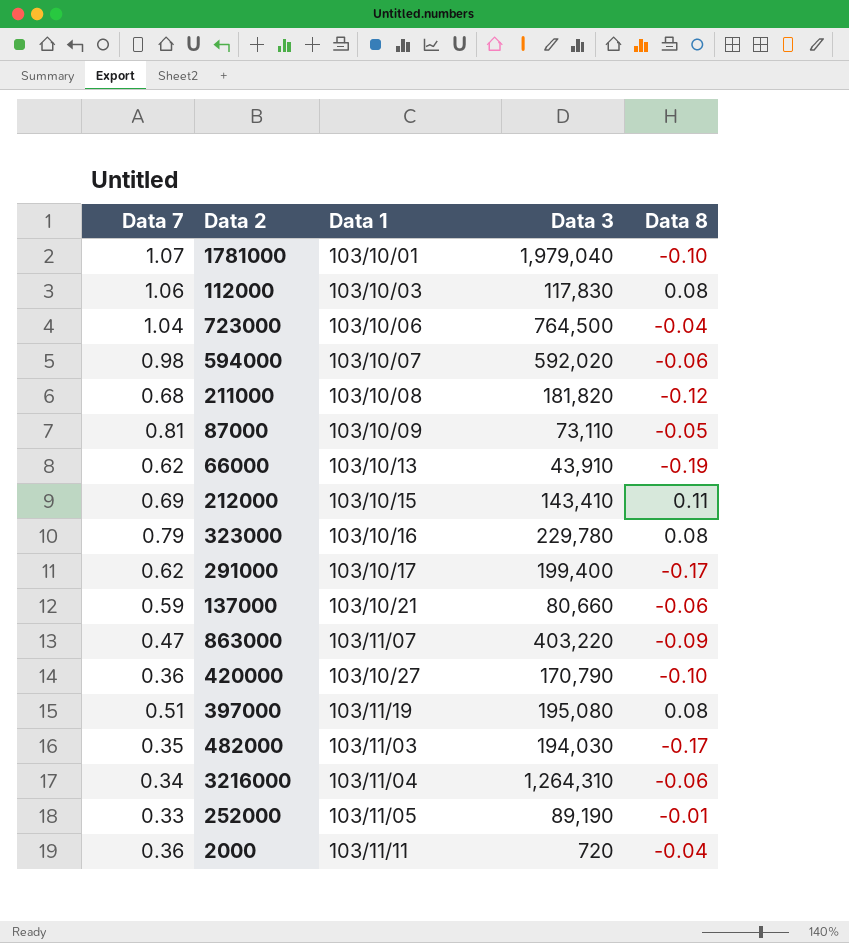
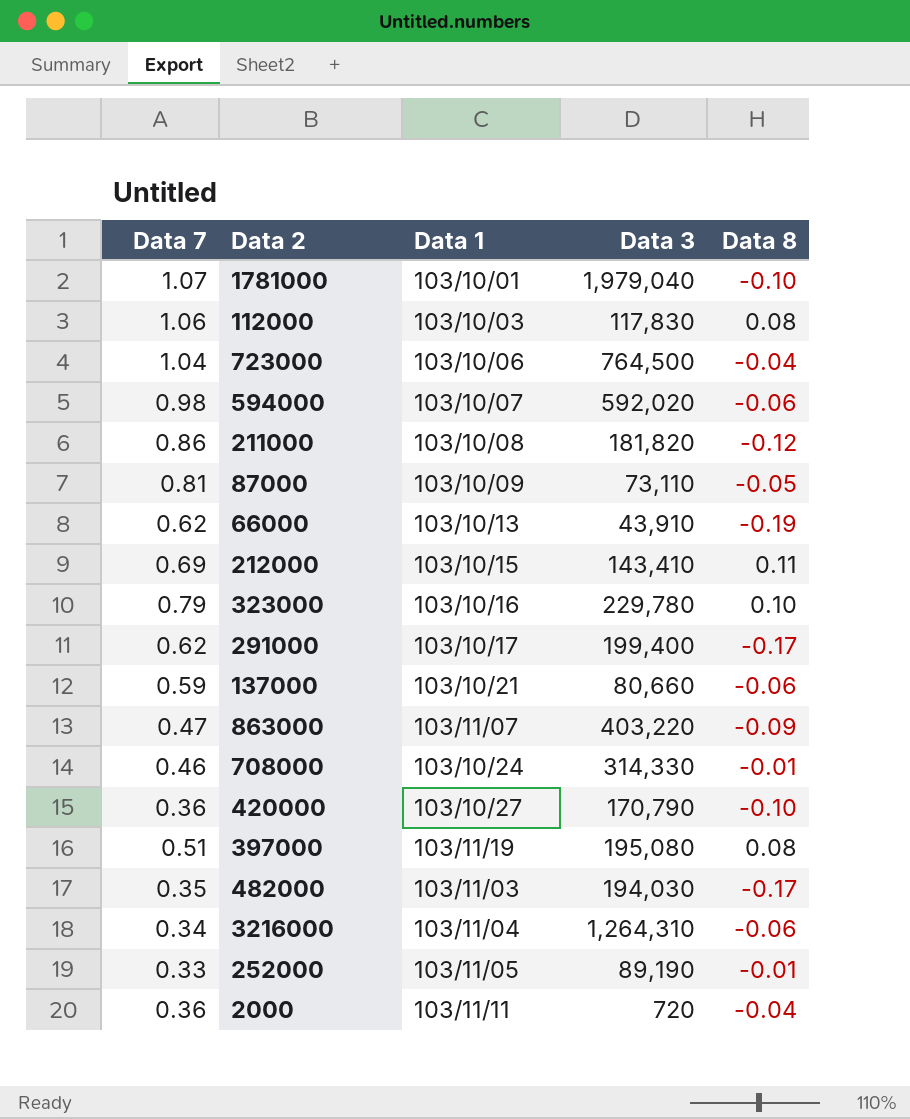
211000 | Data 7: 0.68 -> 0.86
323000 | Data 8: 0.08 -> 0.10
row 708000: none -> 0.46 | 103/10/24 | 314,330 | -0.01

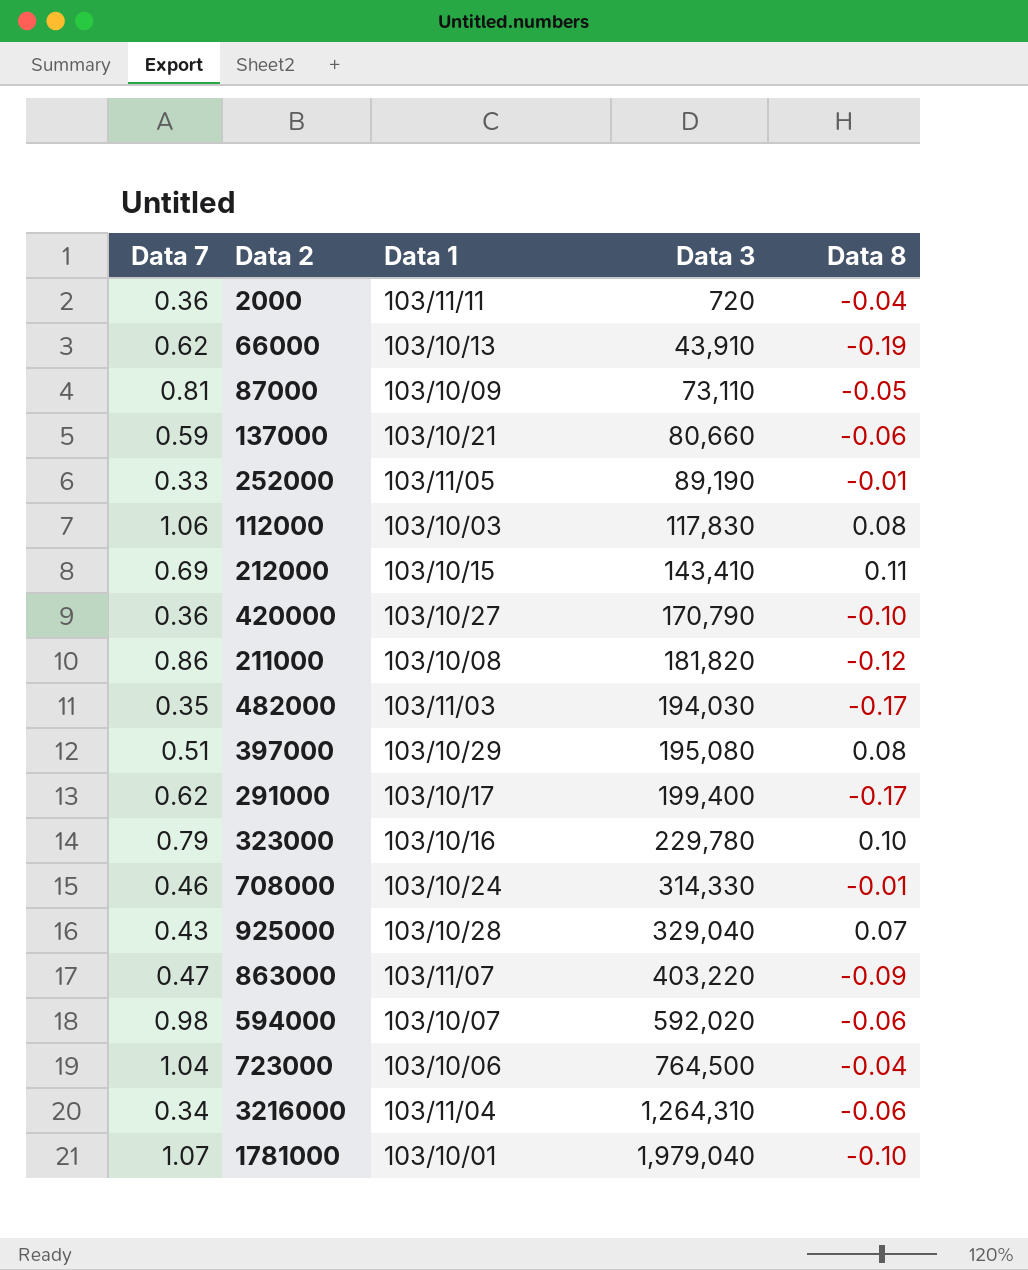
row order: none -> Data 3 ascending
397000 | Data 1: 103/11/19 -> 103/10/29
row 925000: none -> 0.43 | 103/10/28 | 329,040 | 0.07

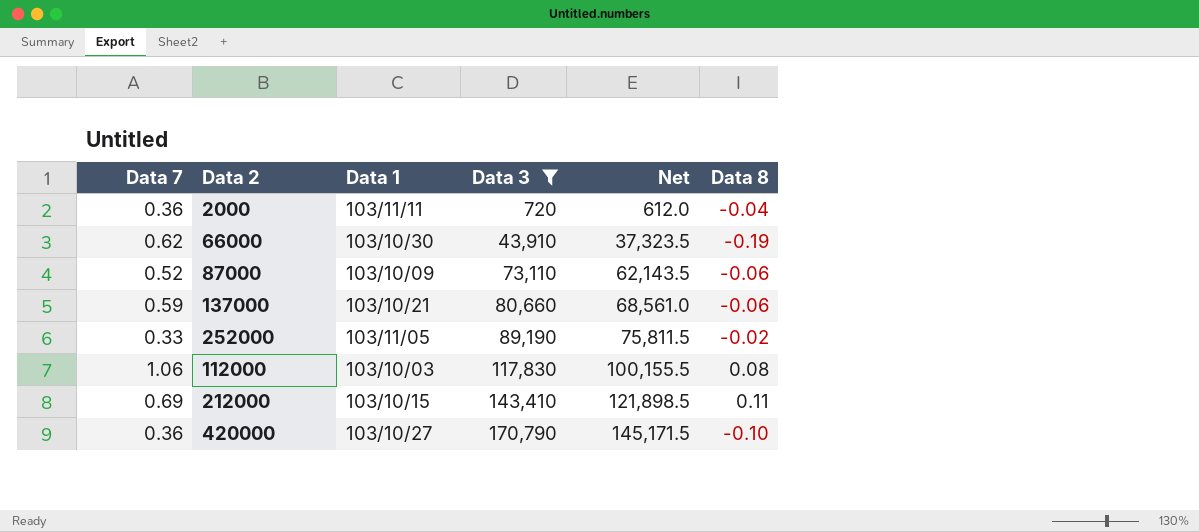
filter: none -> Data 3 <= 170,790
column Net | formula: none -> [Data 3] * 0.85
66000 | Data 1: 103/10/13 -> 103/10/30
87000 | Data 7: 0.81 -> 0.52
87000 | Data 8: -0.05 -> -0.06
252000 | Data 8: -0.01 -> -0.02

